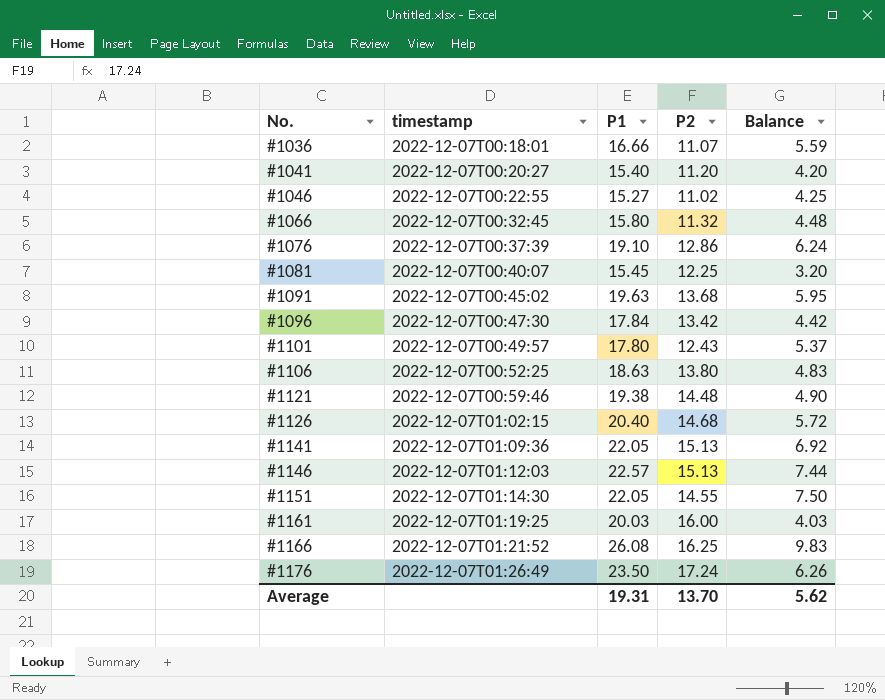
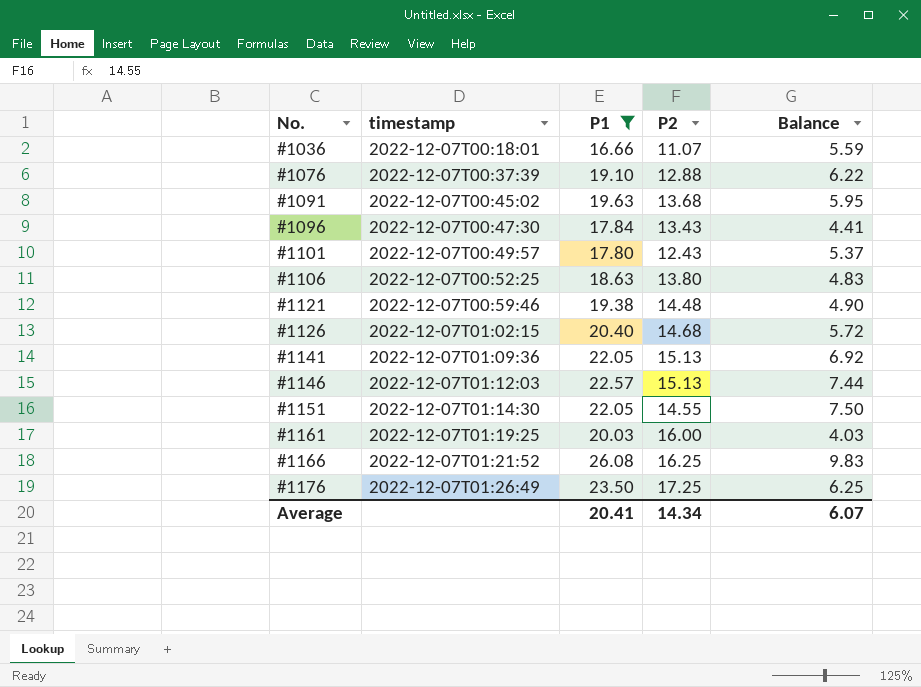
filter: none -> P1 >= 16.66
#1076 | P2: 12.86 -> 12.88
#1076 | Balance: 6.24 -> 6.22
#1096 | P2: 13.42 -> 13.43
#1096 | Balance: 4.42 -> 4.41
#1176 | P2: 17.24 -> 17.25
#1176 | Balance: 6.26 -> 6.25
Average | P1: 19.31 -> 20.41
Average | P2: 13.70 -> 14.34
Average | Balance: 5.62 -> 6.07

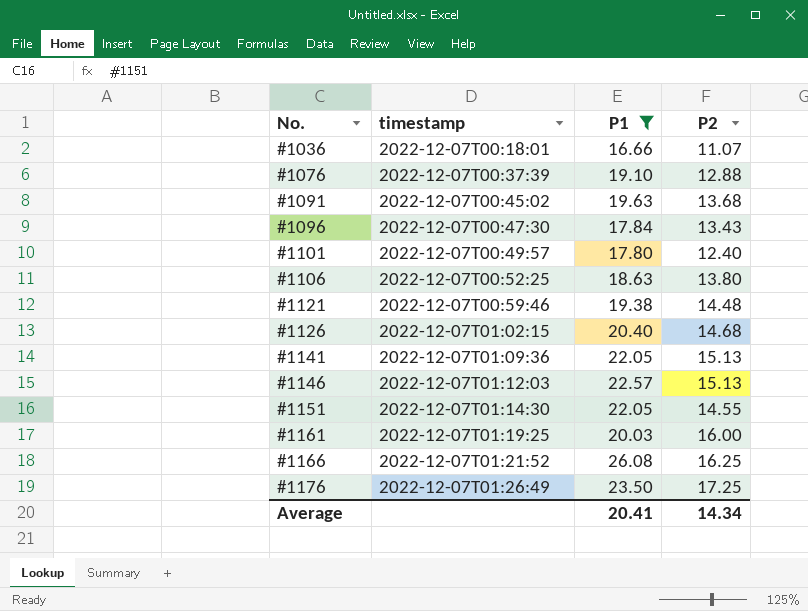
column Balance | formula: [P1] - [P2] -> none
#1101 | P2: 12.43 -> 12.40

